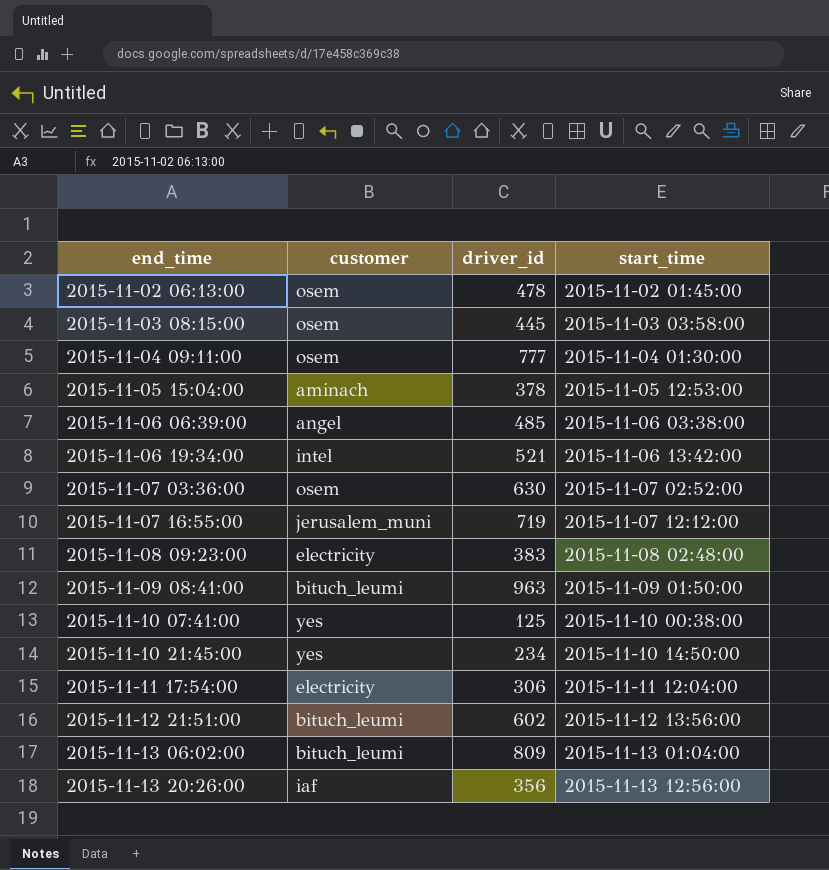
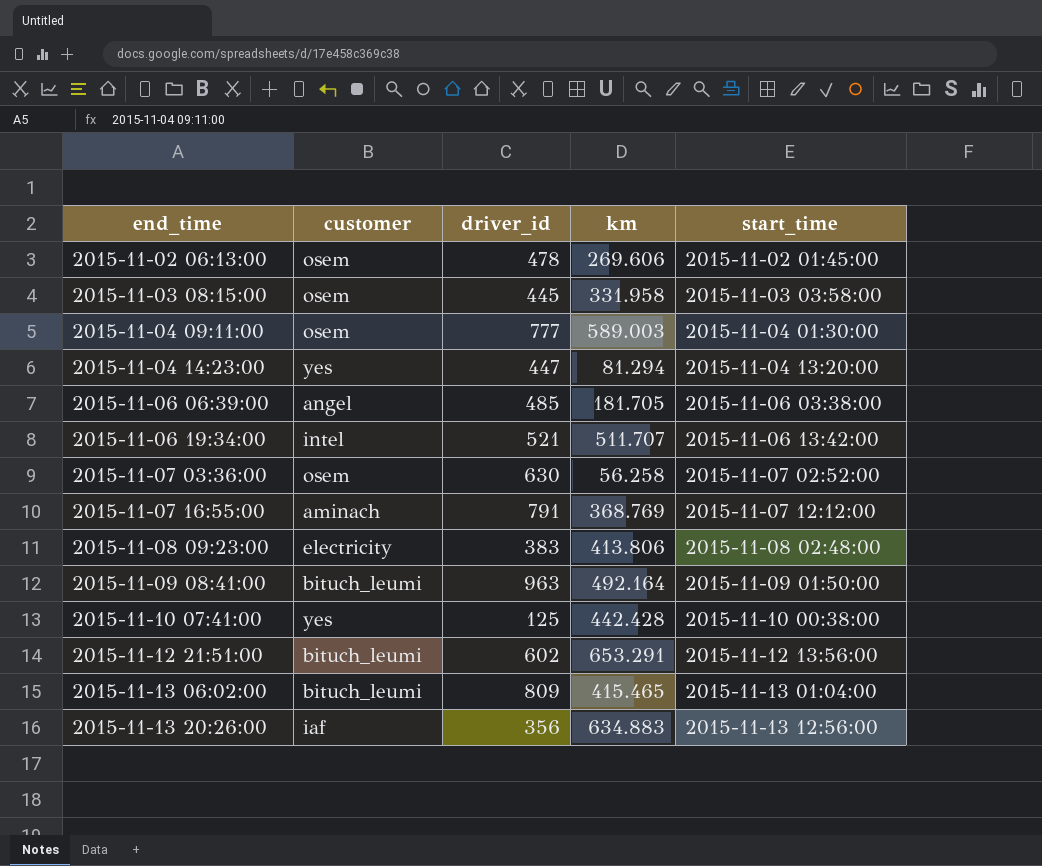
column km | position: none -> 4
row 2015-11-05 15:04:00: aminach | 378 | 2015-11-05 12:53:00 -> none
row 2015-11-10 21:45:00: yes | 234 | 2015-11-10 14:50:00 -> none
row 2015-11-11 17:54:00: electricity | 306 | 2015-11-11 12:04:00 -> none
row 2015-11-04 14:23:00: none -> yes | 447 | 81.294 | 2015-11-04 13:20:00
2015-11-07 16:55:00 | customer: jerusalem_muni -> aminach
2015-11-07 16:55:00 | driver_id: 719 -> 791

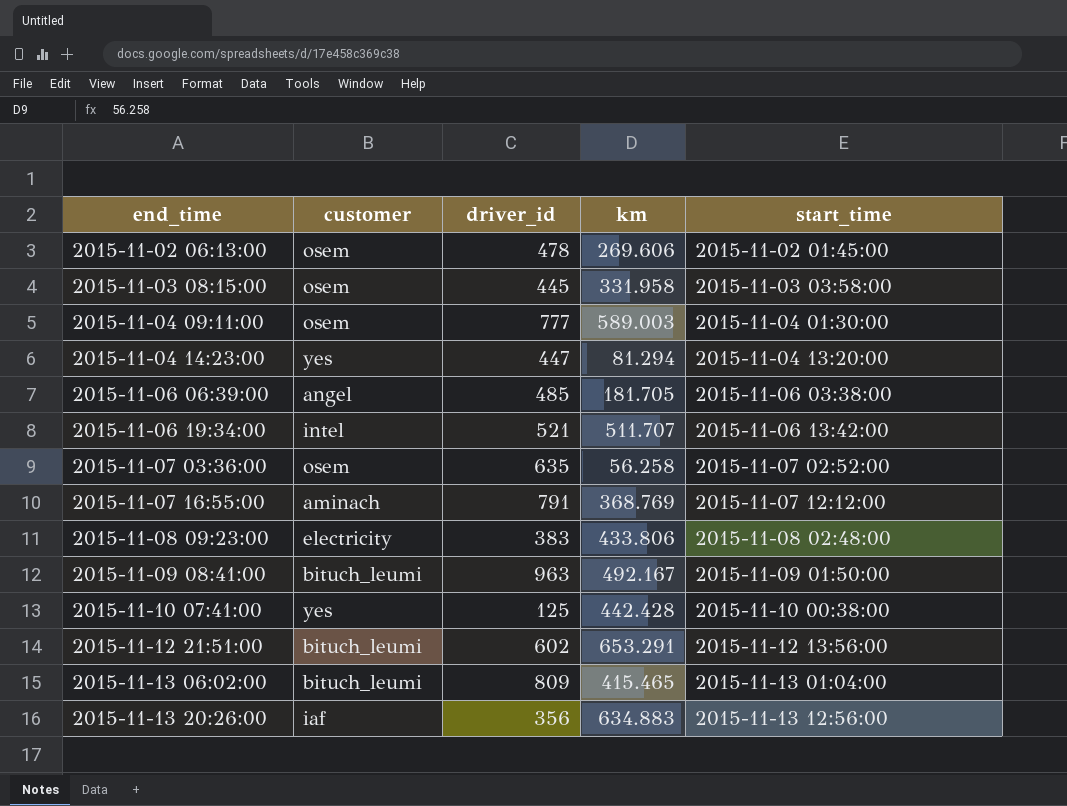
2015-11-07 03:36:00 | driver_id: 630 -> 635
2015-11-08 09:23:00 | km: 413.806 -> 433.806
2015-11-09 08:41:00 | km: 492.164 -> 492.167

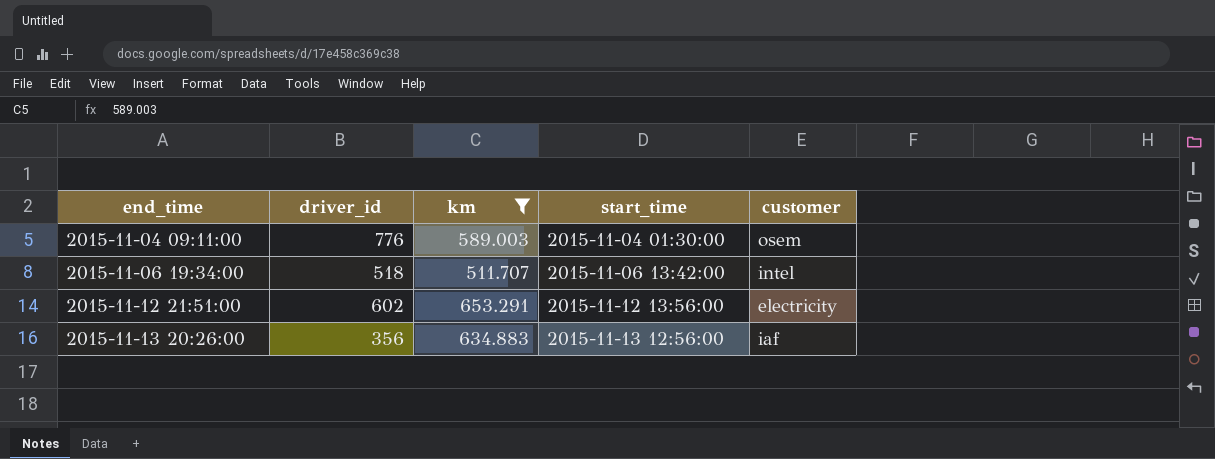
filter: none -> km >= 511.707
column customer | position: 2 -> 5
2015-11-04 09:11:00 | driver_id: 777 -> 776
2015-11-06 19:34:00 | driver_id: 521 -> 518
2015-11-12 21:51:00 | customer: bituch_leumi -> electricity

